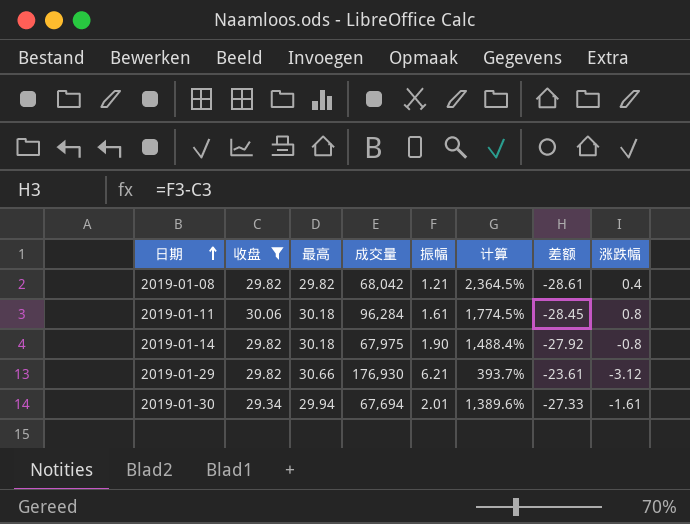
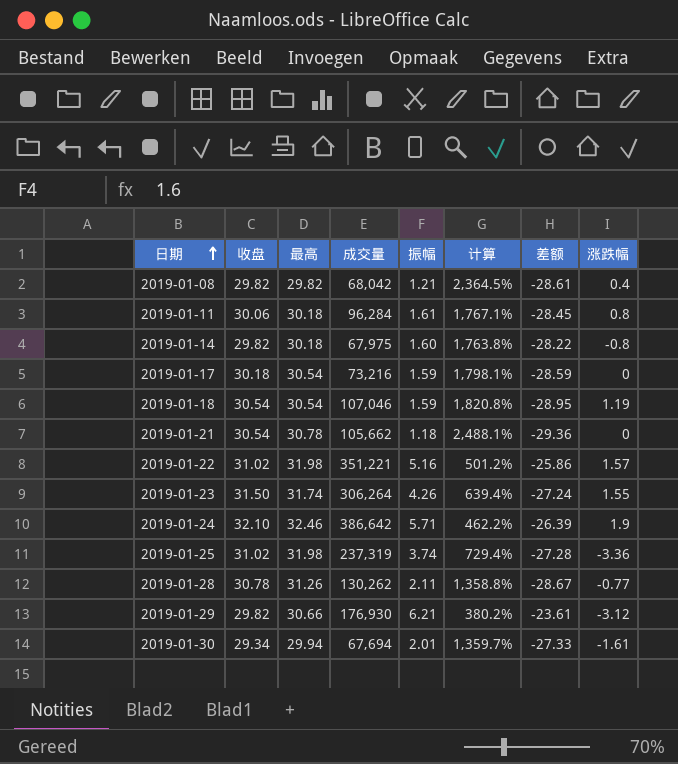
filter: 收盘 <= 30.06 -> none
column 计算 | formula: ([最高] - [振幅]) / [振幅] -> ([收盘] - [振幅]) / [振幅]
2019-01-14 | 振幅: 1.90 -> 1.60
2019-01-14 | 差额: -27.92 -> -28.22

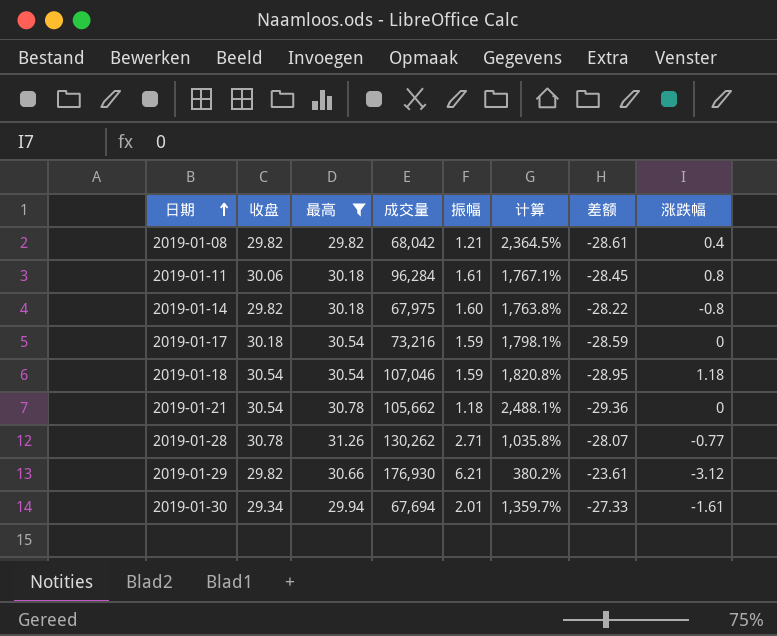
filter: none -> 最高 <= 31.26
2019-01-18 | 涨跌幅: 1.19 -> 1.18
2019-01-28 | 振幅: 2.11 -> 2.71
2019-01-28 | 计算: 1,358.8% -> 1,035.8%
2019-01-28 | 差额: -28.67 -> -28.07

